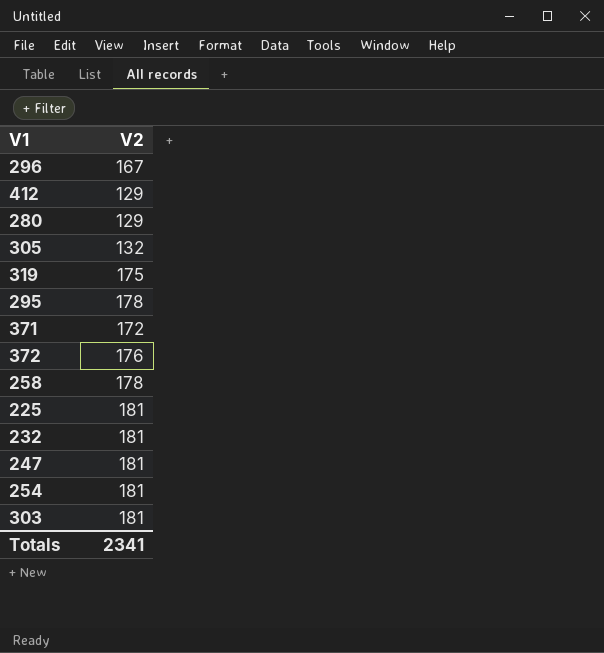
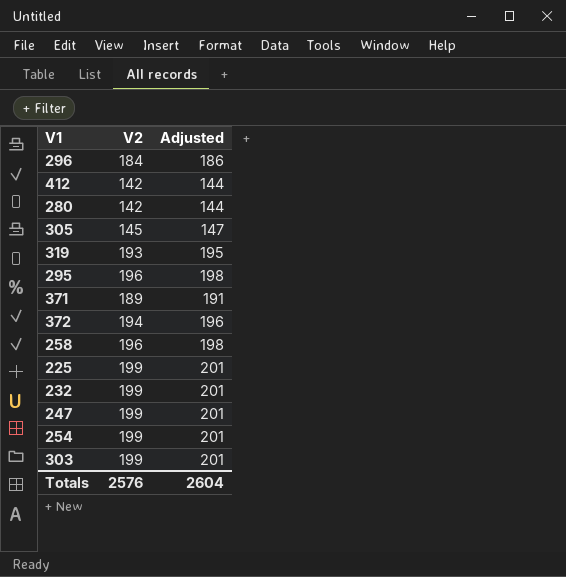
column Adjusted | formula: none -> [V2] + 2
296 | V2: 167 -> 184
412 | V2: 129 -> 142
280 | V2: 129 -> 142
305 | V2: 132 -> 145
319 | V2: 175 -> 193
295 | V2: 178 -> 196
371 | V2: 172 -> 189
372 | V2: 176 -> 194
258 | V2: 178 -> 196
225 | V2: 181 -> 199
232 | V2: 181 -> 199
247 | V2: 181 -> 199
254 | V2: 181 -> 199
303 | V2: 181 -> 199
Totals | V2: 2341 -> 2576

